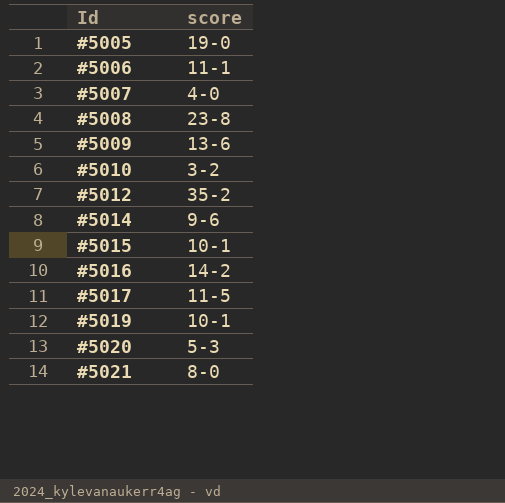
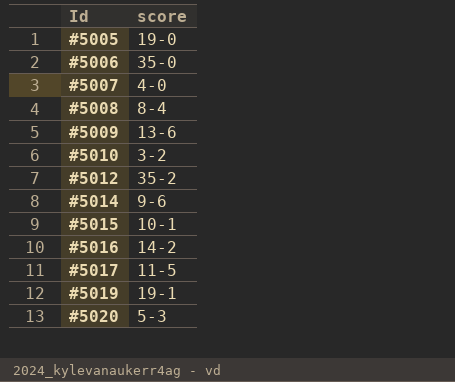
row #5021: 8-0 -> none
#5006 | score: 11-1 -> 35-0
#5008 | score: 23-8 -> 8-4
#5019 | score: 10-1 -> 19-1

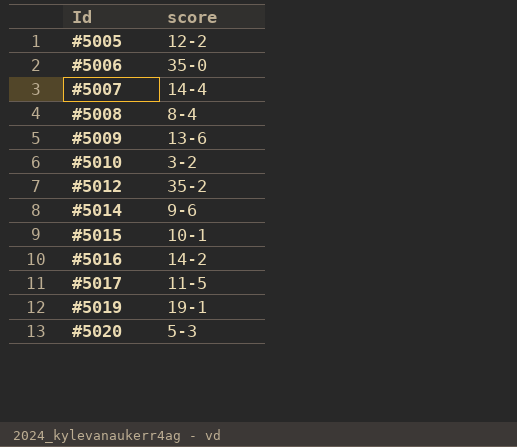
#5005 | score: 19-0 -> 12-2
#5007 | score: 4-0 -> 14-4

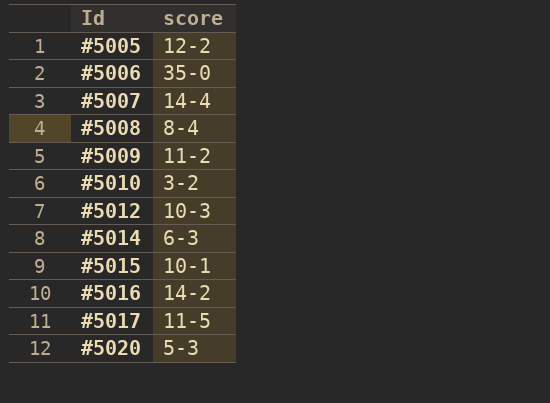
row #5019: 19-1 -> none
#5009 | score: 13-6 -> 11-2
#5012 | score: 35-2 -> 10-3
#5014 | score: 9-6 -> 6-3

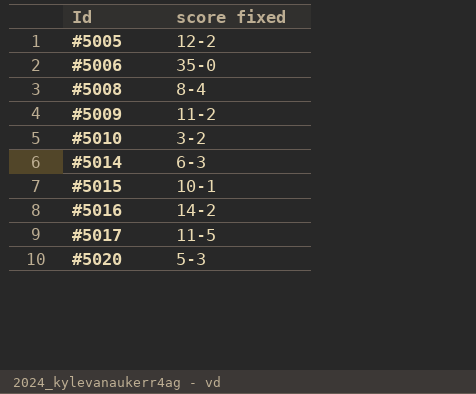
column name: score -> score fixed
row #5007: 14-4 -> none
row #5012: 10-3 -> none

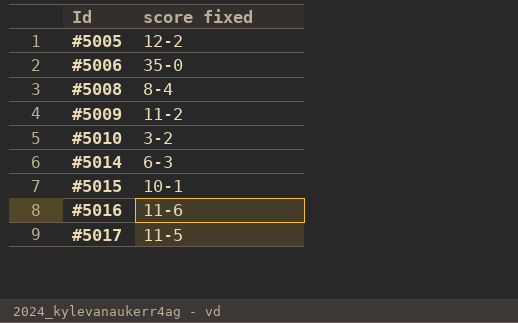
row #5020: 5-3 -> none
#5016 | score fixed: 14-2 -> 11-6

